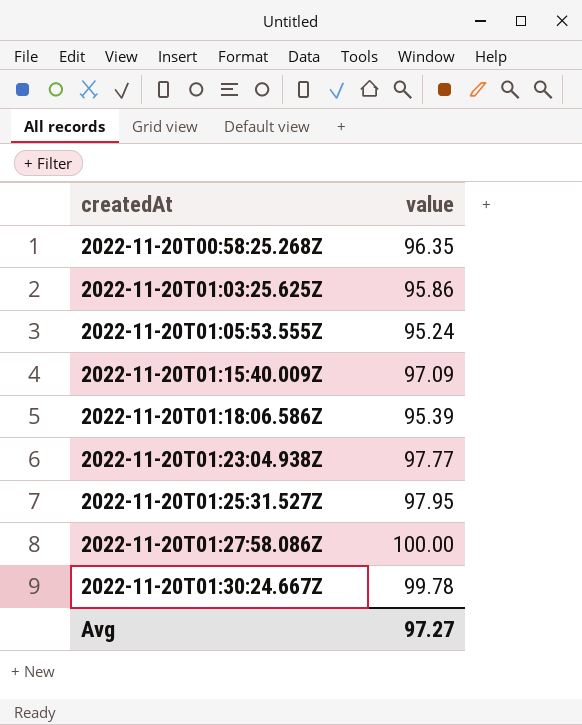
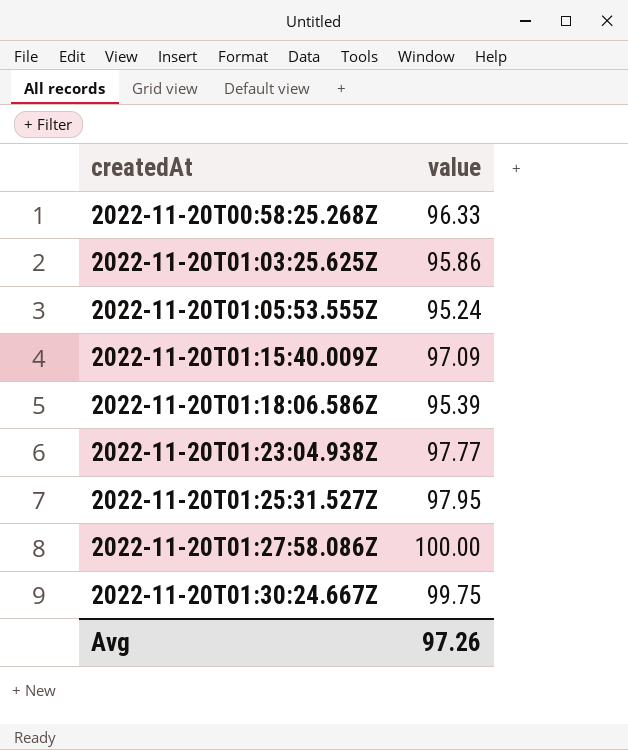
2022-11-20T00:58:25.268Z | value: 96.35 -> 96.33
2022-11-20T01:30:24.667Z | value: 99.78 -> 99.75
Avg | value: 97.27 -> 97.26

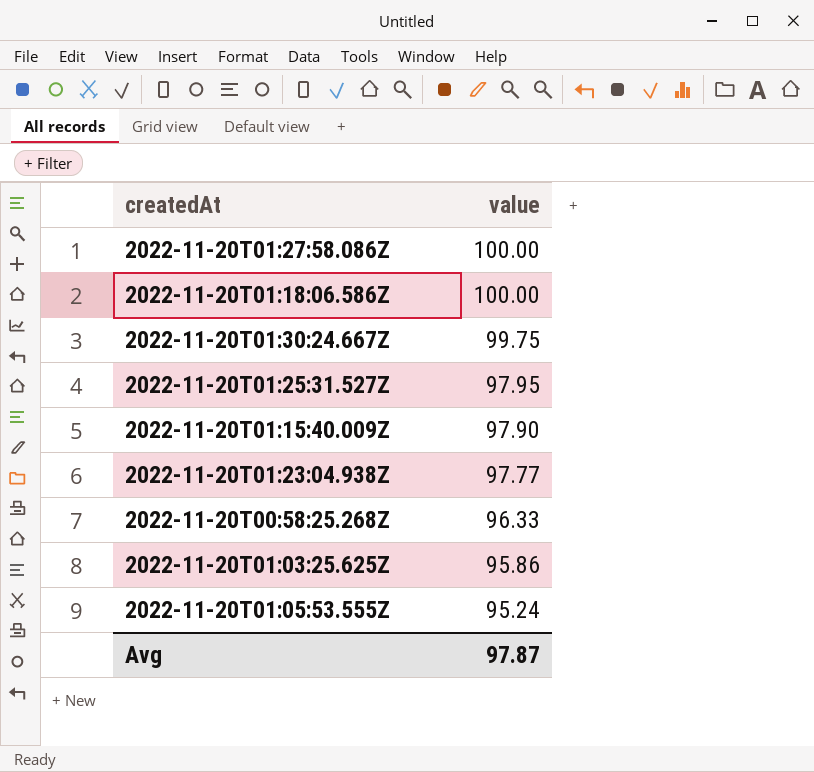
row order: createdAt ascending -> value descending
2022-11-20T01:18:06.586Z | value: 95.39 -> 100.00
2022-11-20T01:15:40.009Z | value: 97.09 -> 97.90
Avg | value: 97.26 -> 97.87

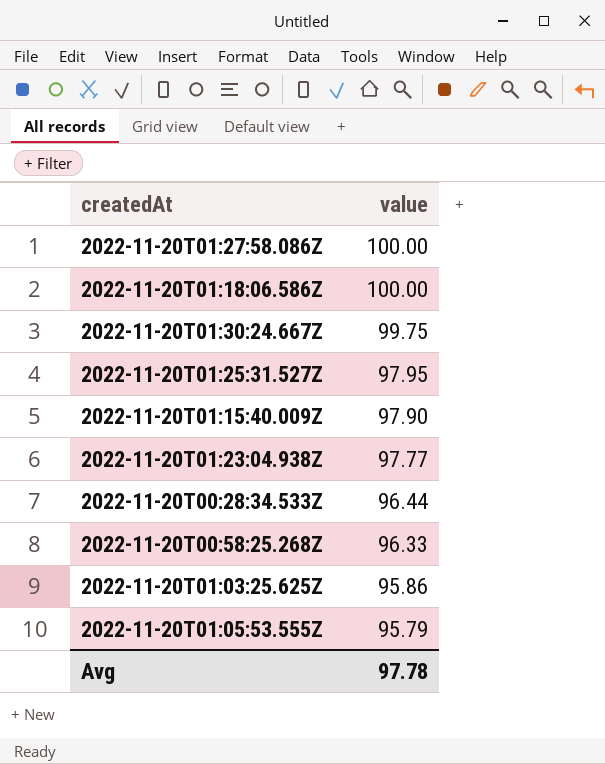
row 2022-11-20T00:28:34.533Z: none -> 96.44
2022-11-20T01:05:53.555Z | value: 95.24 -> 95.79
Avg | value: 97.87 -> 97.78

